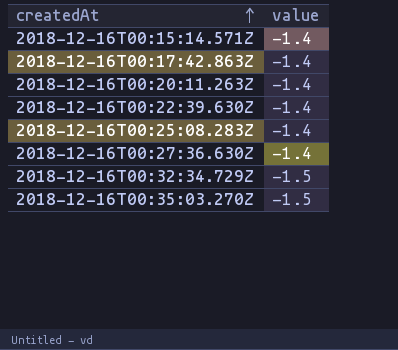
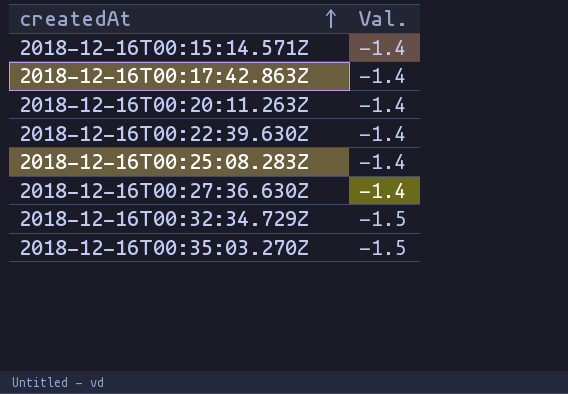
column name: value -> Val.

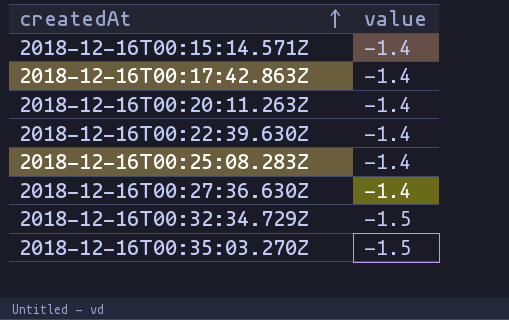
column name: Val. -> value

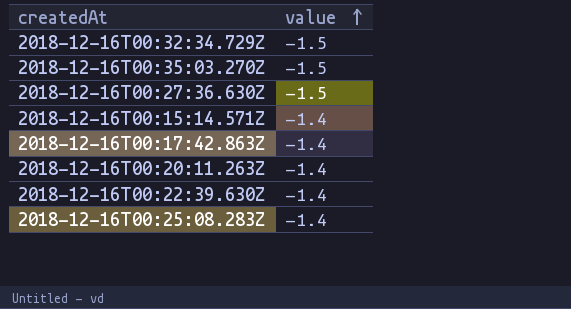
row order: createdAt ascending -> value ascending
2018-12-16T00:27:36.630Z | value: -1.4 -> -1.5

